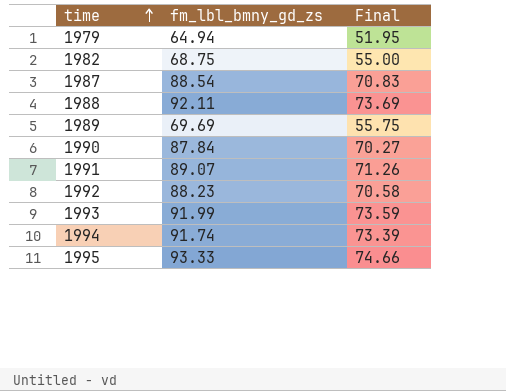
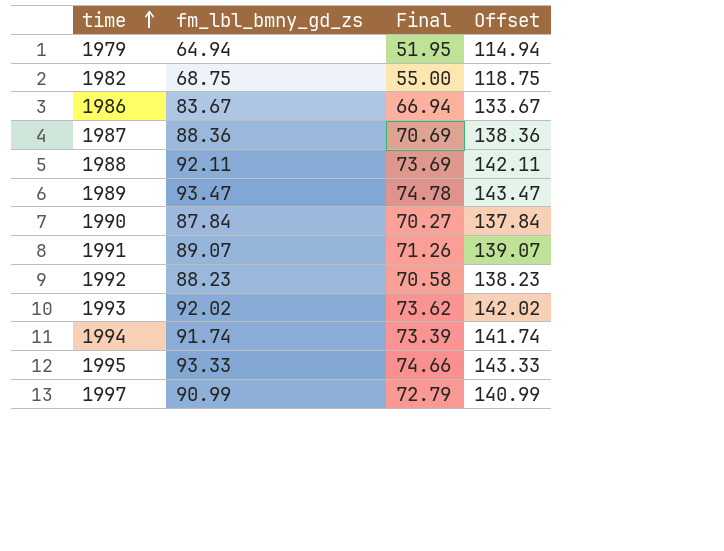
column Offset | formula: none -> [fm_lbl_bmny_gd_zs] + 50
row 1986: none -> 83.67 | 66.94 | 133.67
1987 | fm_lbl_bmny_gd_zs: 88.54 -> 88.36
1987 | Final: 70.83 -> 70.69
1989 | fm_lbl_bmny_gd_zs: 69.69 -> 93.47
1989 | Final: 55.75 -> 74.78
1993 | fm_lbl_bmny_gd_zs: 91.99 -> 92.02
1993 | Final: 73.59 -> 73.62
row 1997: none -> 90.99 | 72.79 | 140.99

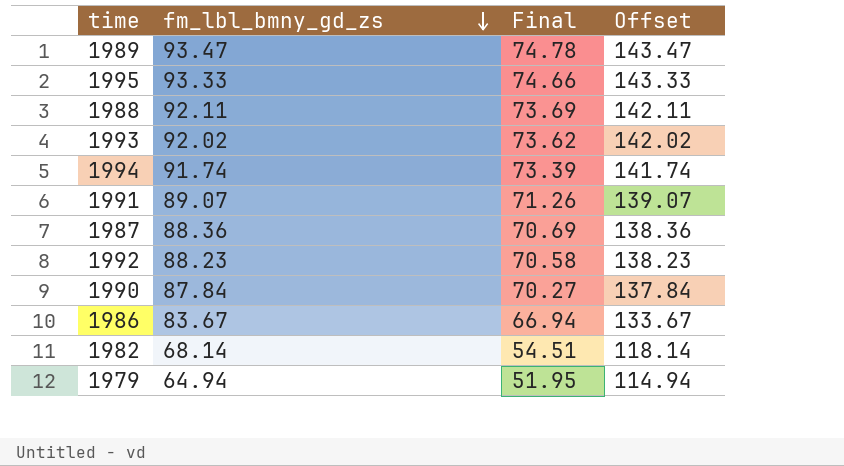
row order: time ascending -> fm_lbl_bmny_gd_zs descending
row 1997: 90.99 | 72.79 | 140.99 -> none
1982 | fm_lbl_bmny_gd_zs: 68.75 -> 68.14
1982 | Final: 55.00 -> 54.51
1982 | Offset: 118.75 -> 118.14

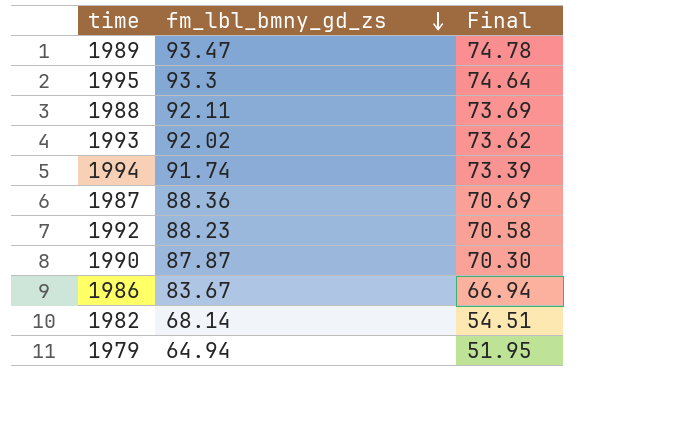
column Offset | formula: [fm_lbl_bmny_gd_zs] + 50 -> none
row 1991: 89.07 | 71.26 | 139.07 -> none
1995 | fm_lbl_bmny_gd_zs: 93.33 -> 93.3
1995 | Final: 74.66 -> 74.64
1990 | fm_lbl_bmny_gd_zs: 87.84 -> 87.87
1990 | Final: 70.27 -> 70.30

